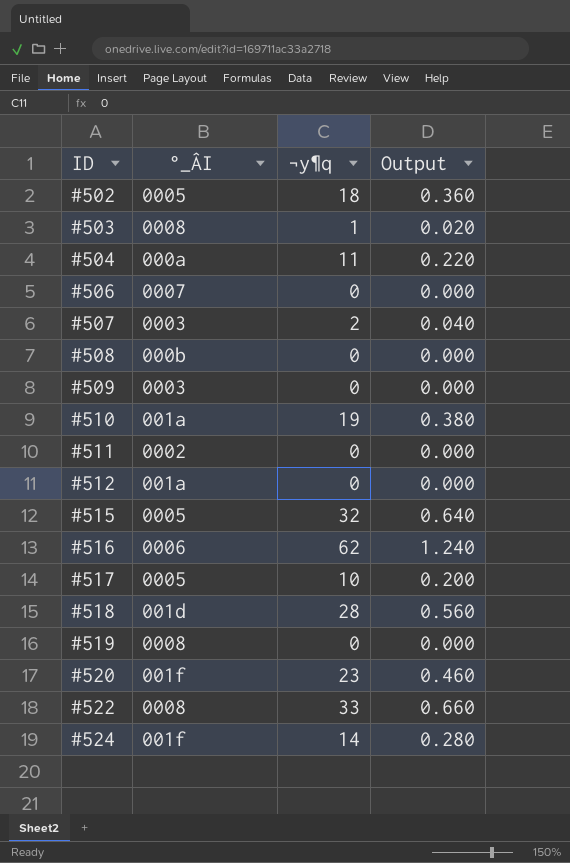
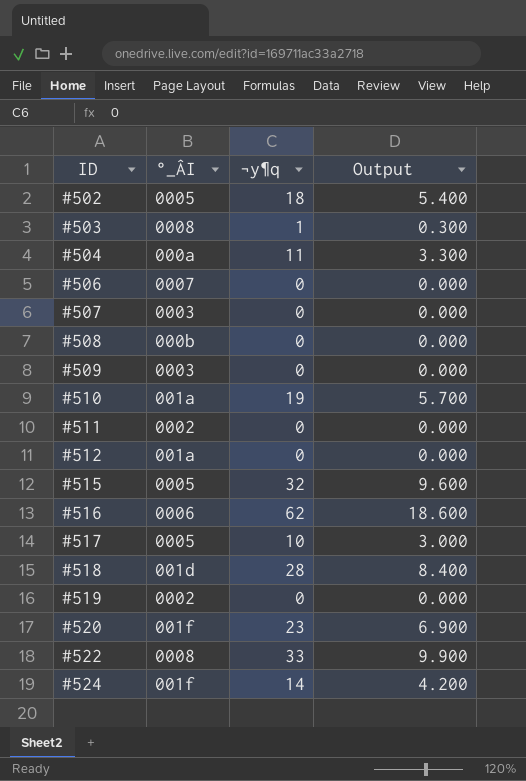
column Output | formula: [¬y¶q] * 0.02 -> [¬y¶q] * 0.3
#507 | ¬y¶q: 2 -> 0
#519 | °_ÂI: 0008 -> 0002

